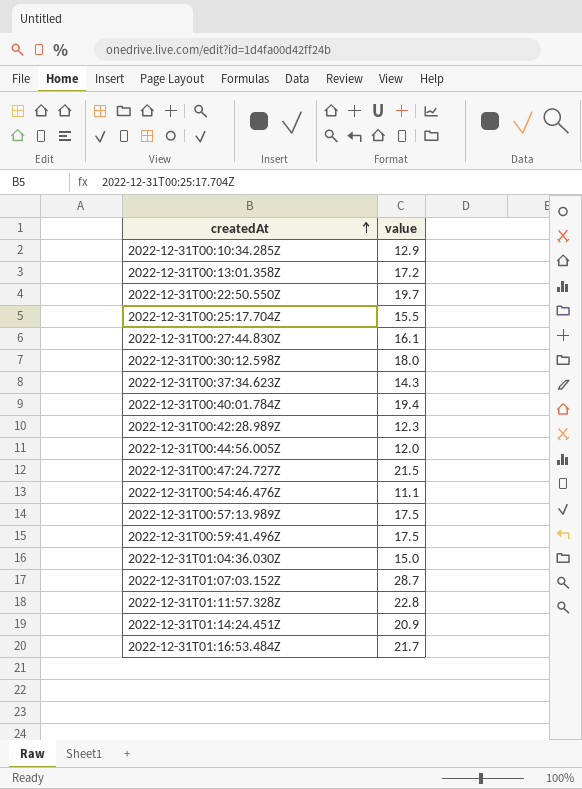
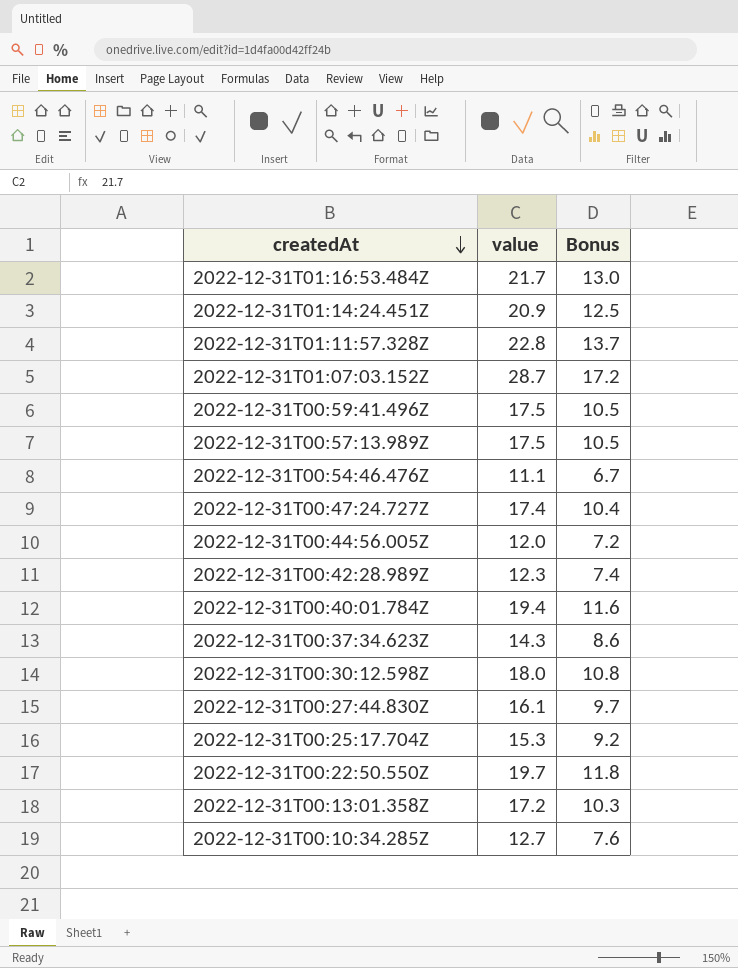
row order: createdAt ascending -> createdAt descending
column Bonus | formula: none -> [value] * 0.6
row 2022-12-31T01:04:36.030Z: 15.0 -> none
2022-12-31T00:47:24.727Z | value: 21.5 -> 17.4
2022-12-31T00:25:17.704Z | value: 15.5 -> 15.3
2022-12-31T00:10:34.285Z | value: 12.9 -> 12.7

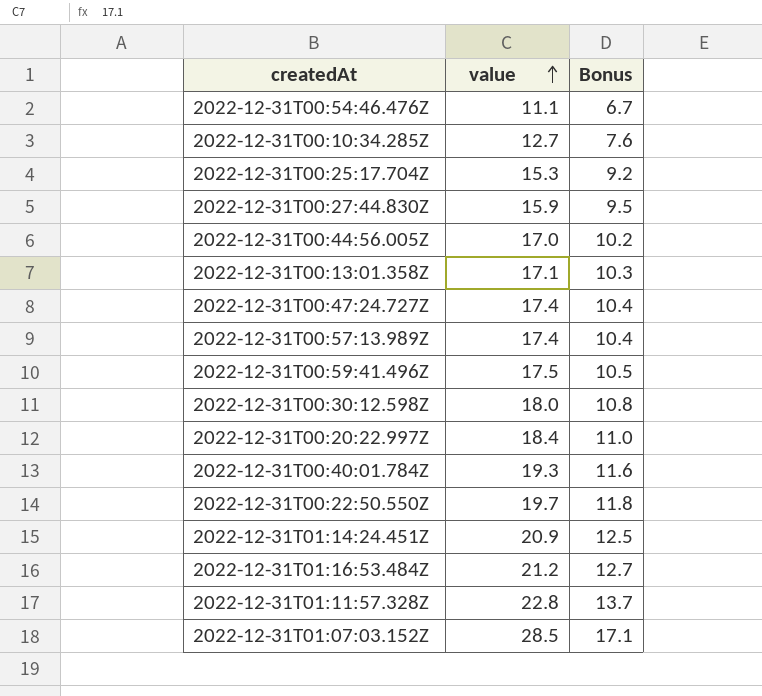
row order: createdAt descending -> value ascending
row 2022-12-31T00:42:28.989Z: 12.3 | 7.4 -> none
row 2022-12-31T00:37:34.623Z: 14.3 | 8.6 -> none
2022-12-31T00:27:44.830Z | value: 16.1 -> 15.9
2022-12-31T00:27:44.830Z | Bonus: 9.7 -> 9.5
2022-12-31T00:44:56.005Z | value: 12.0 -> 17.0
2022-12-31T00:44:56.005Z | Bonus: 7.2 -> 10.2
2022-12-31T00:13:01.358Z | value: 17.2 -> 17.1
2022-12-31T00:57:13.989Z | value: 17.5 -> 17.4
2022-12-31T00:57:13.989Z | Bonus: 10.5 -> 10.4
row 2022-12-31T00:20:22.997Z: none -> 18.4 | 11.0
2022-12-31T00:40:01.784Z | value: 19.4 -> 19.3
2022-12-31T01:16:53.484Z | value: 21.7 -> 21.2
2022-12-31T01:16:53.484Z | Bonus: 13.0 -> 12.7
2022-12-31T01:07:03.152Z | value: 28.7 -> 28.5
2022-12-31T01:07:03.152Z | Bonus: 17.2 -> 17.1

